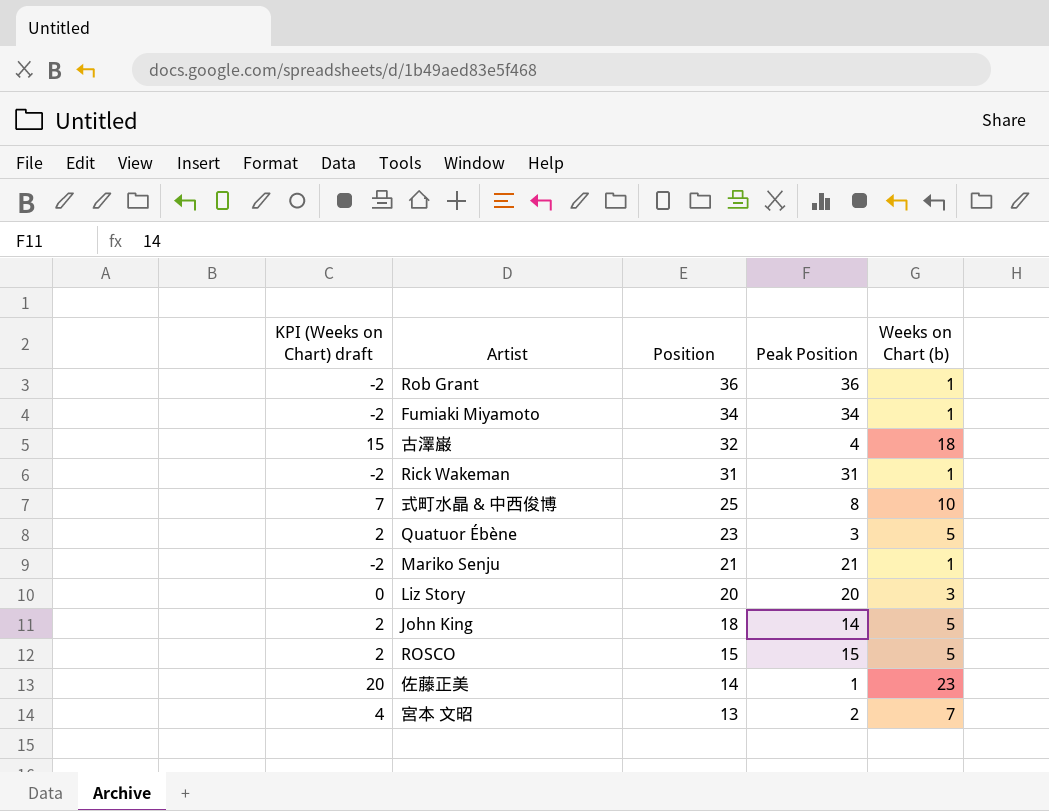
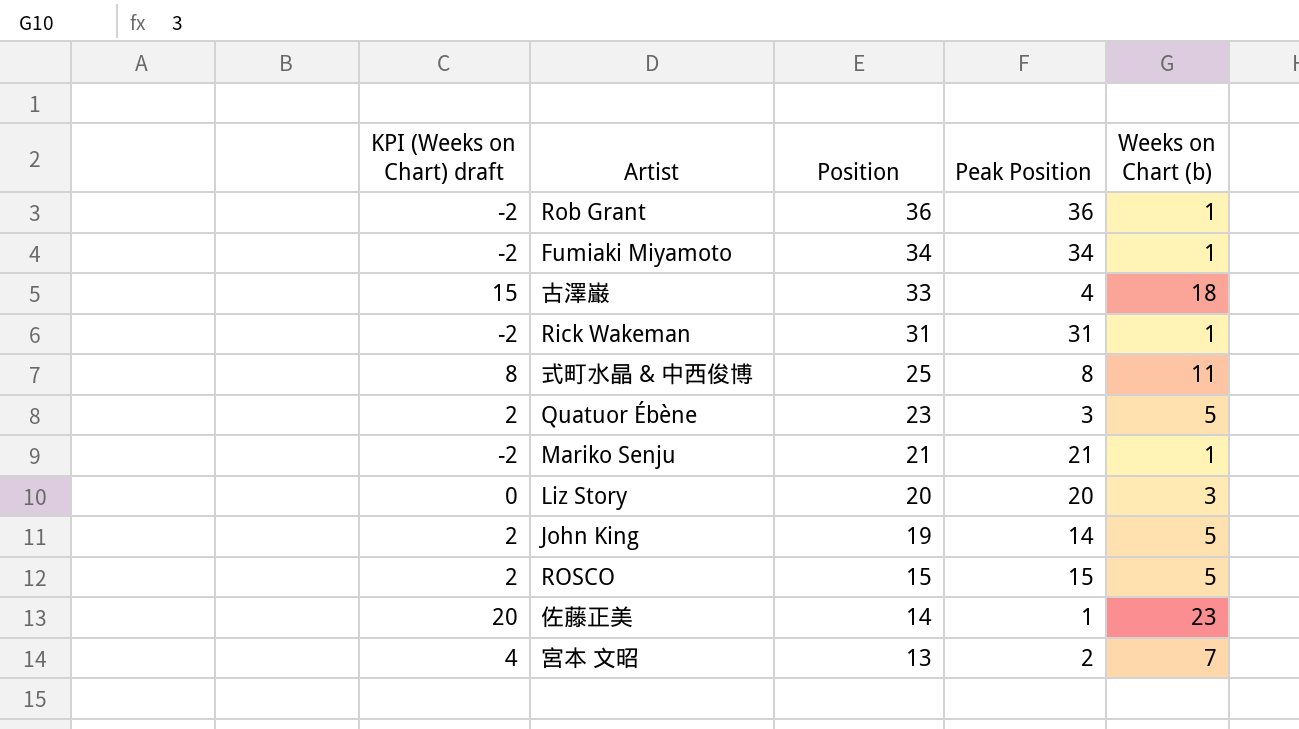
古澤巌 | Position: 32 -> 33
式町水晶 & 中西俊博 | KPI (Weeks on Chart) draft: 7 -> 8
式町水晶 & 中西俊博 | Weeks on Chart (b): 10 -> 11
John King | Position: 18 -> 19

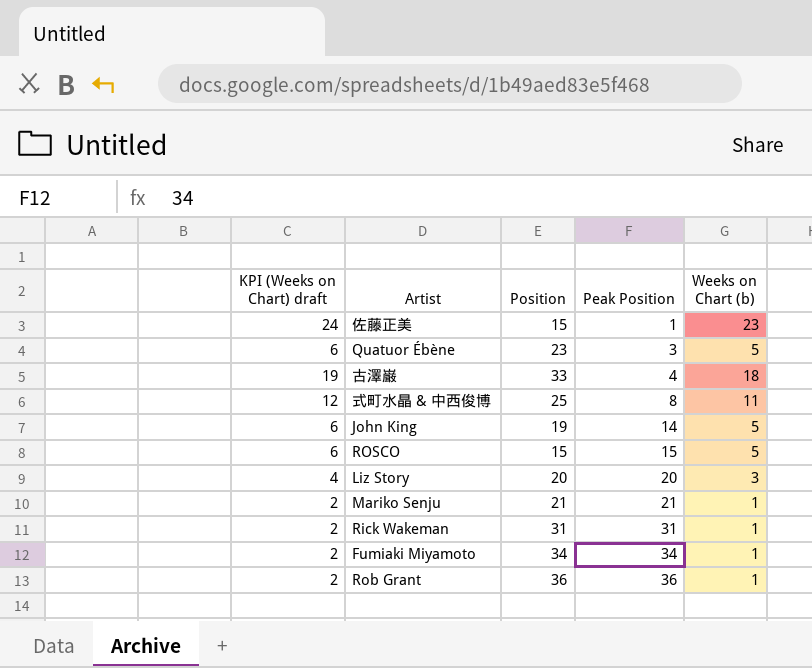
row order: Position descending -> Peak Position ascending
column KPI (Weeks on Chart) draft | formula: [Weeks on Chart (b)] - 3 -> [Weeks on Chart (b)] + 1
row 宮本 文昭: 4 | 13 | 2 | 7 -> none
佐藤正美 | Position: 14 -> 15

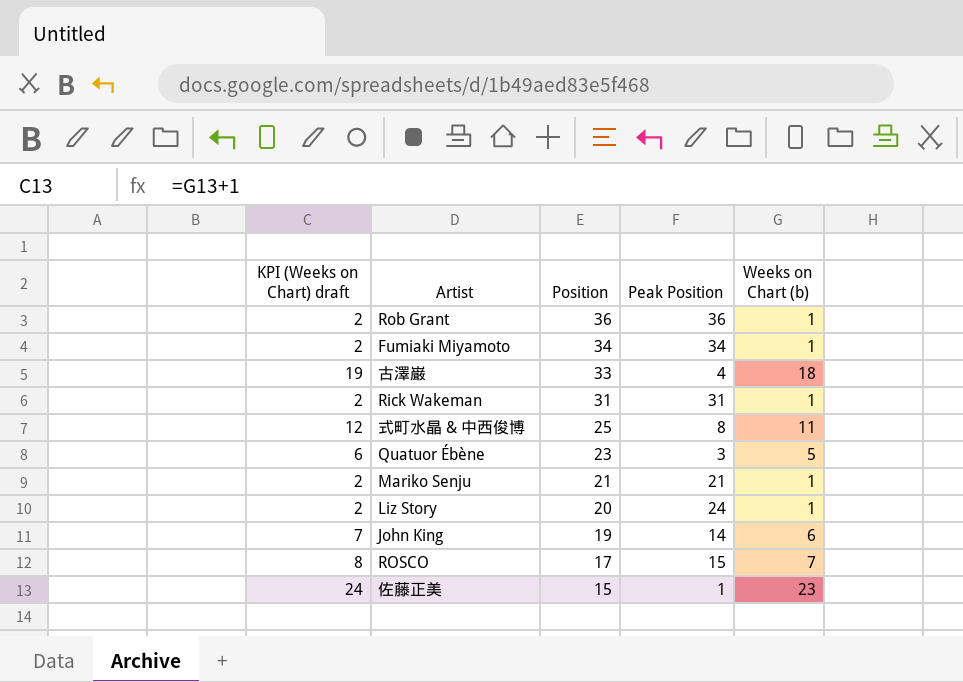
row order: Peak Position ascending -> Position descending
Liz Story | KPI (Weeks on Chart) draft: 4 -> 2
Liz Story | Peak Position: 20 -> 24
Liz Story | Weeks on Chart (b): 3 -> 1
John King | KPI (Weeks on Chart) draft: 6 -> 7
John King | Weeks on Chart (b): 5 -> 6
ROSCO | KPI (Weeks on Chart) draft: 6 -> 8
ROSCO | Position: 15 -> 17
ROSCO | Weeks on Chart (b): 5 -> 7

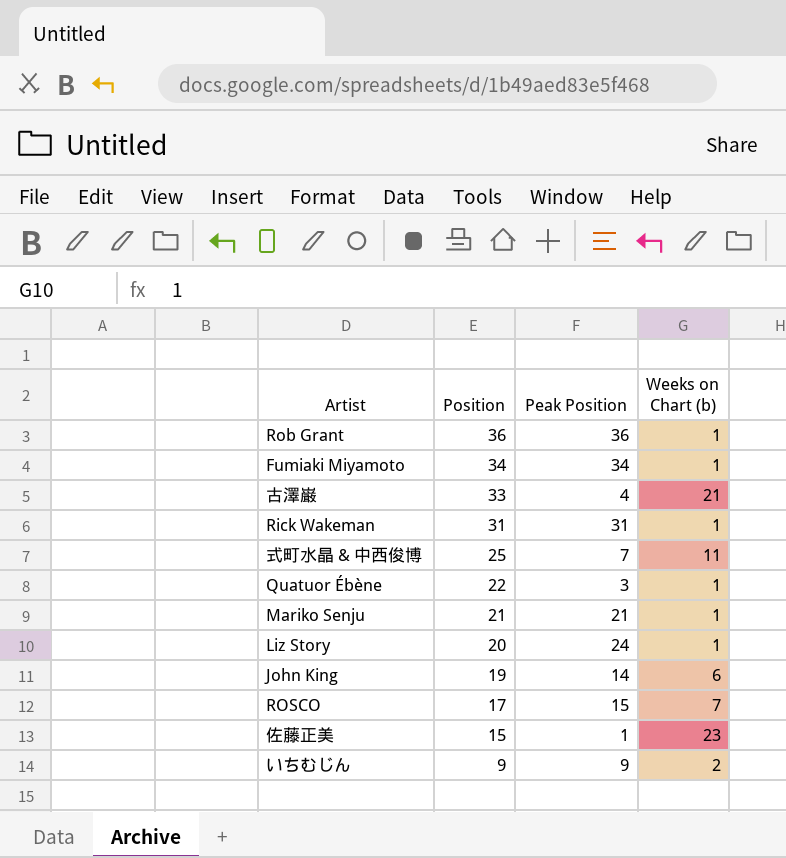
column KPI (Weeks on Chart) draft | formula: [Weeks on Chart (b)] + 1 -> none
古澤巌 | Weeks on Chart (b): 18 -> 21
式町水晶 & 中西俊博 | Peak Position: 8 -> 7
Quatuor Ébène | Position: 23 -> 22
Quatuor Ébène | Weeks on Chart (b): 5 -> 1
row いちむじん: none -> 9 | 9 | 2

